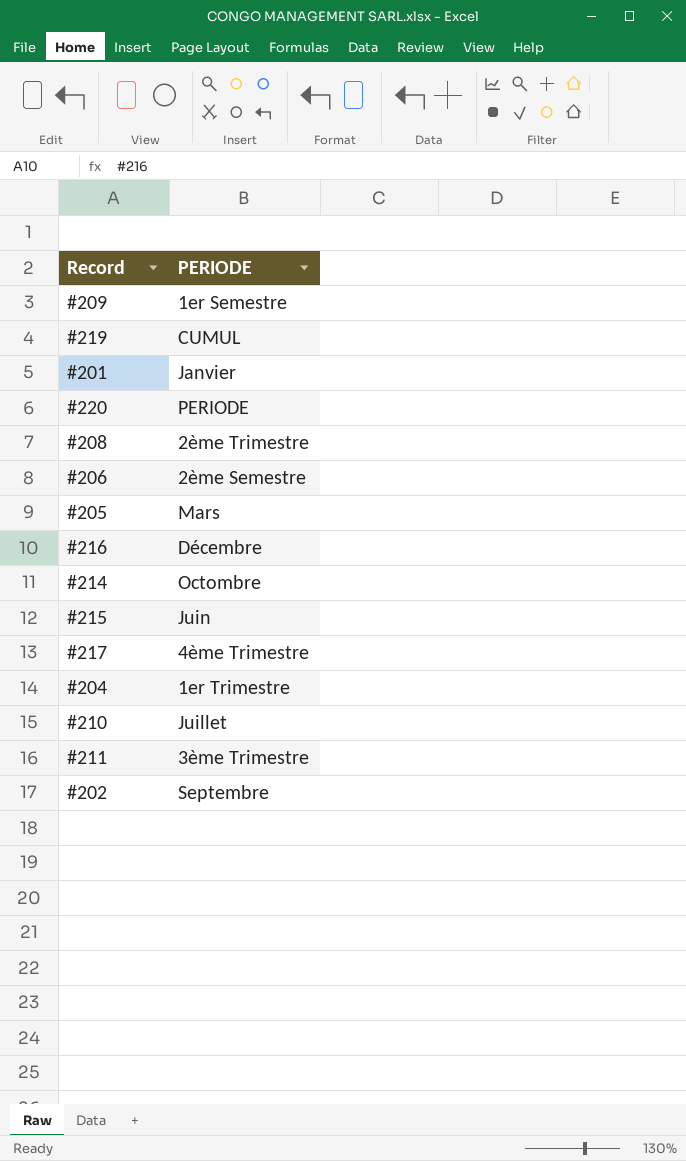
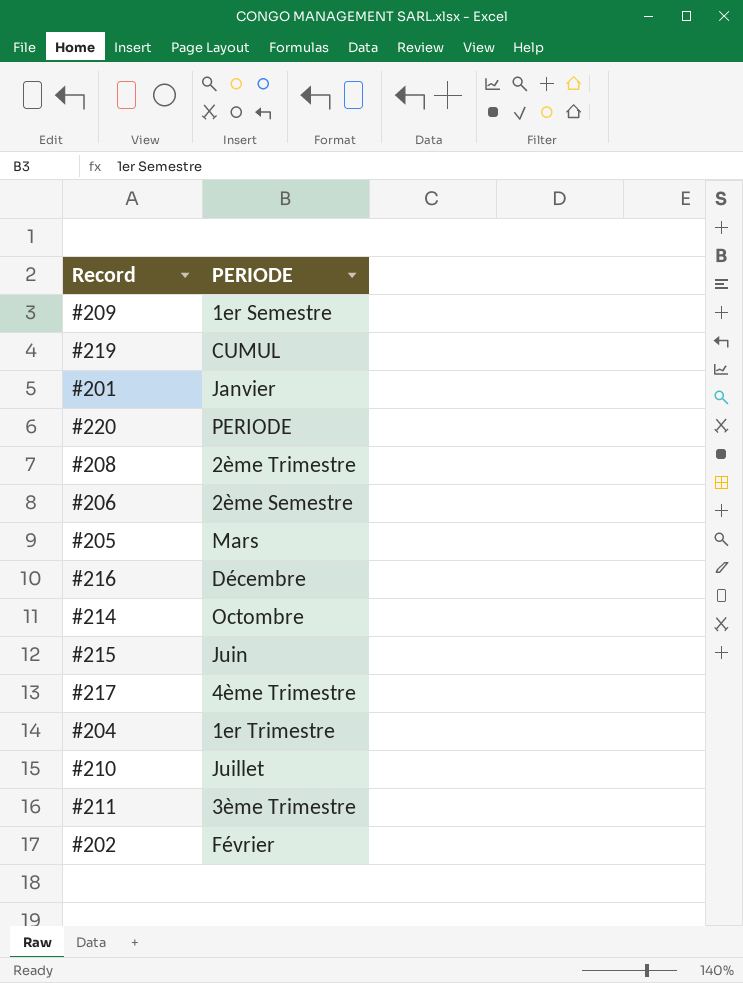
#202 | PERIODE: Septembre -> Février

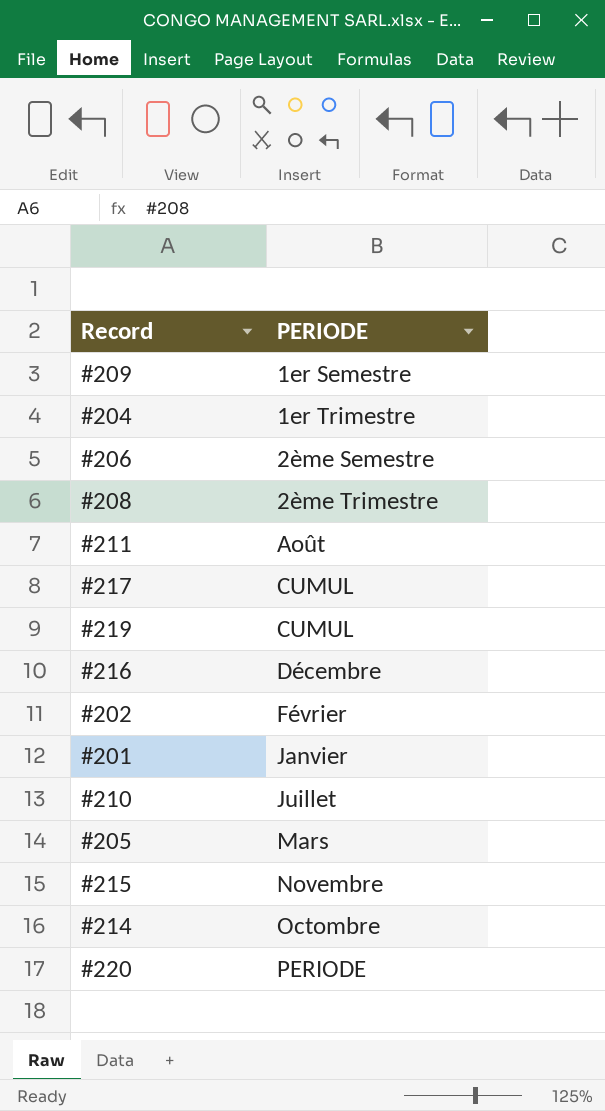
row order: none -> PERIODE ascending
#211 | PERIODE: 3ème Trimestre -> Août
#217 | PERIODE: 4ème Trimestre -> CUMUL
#215 | PERIODE: Juin -> Novembre

